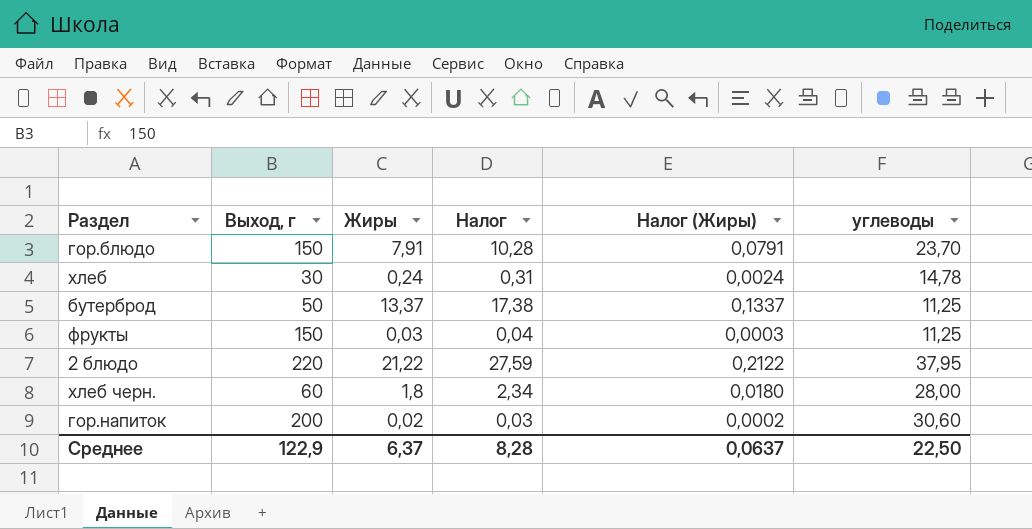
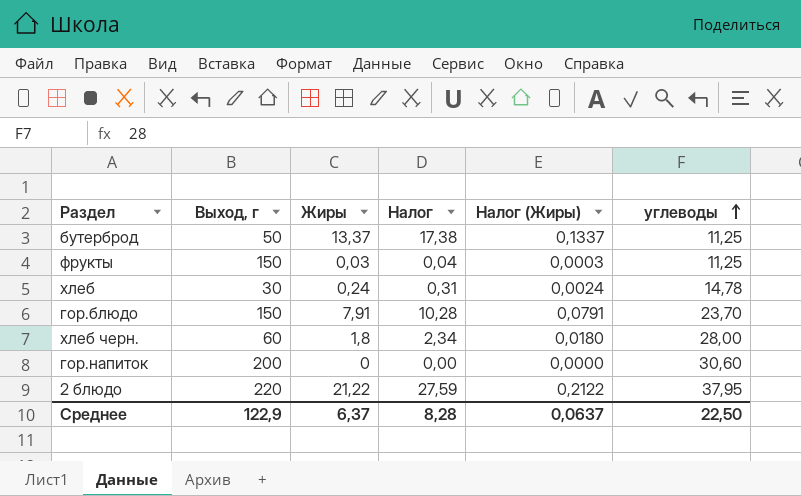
row order: none -> углеводы ascending
гор.напиток | Жиры: 0,02 -> 0
гор.напиток | Налог: 0,03 -> 0,00
гор.напиток | Налог (Жиры): 0,0002 -> 0,0000

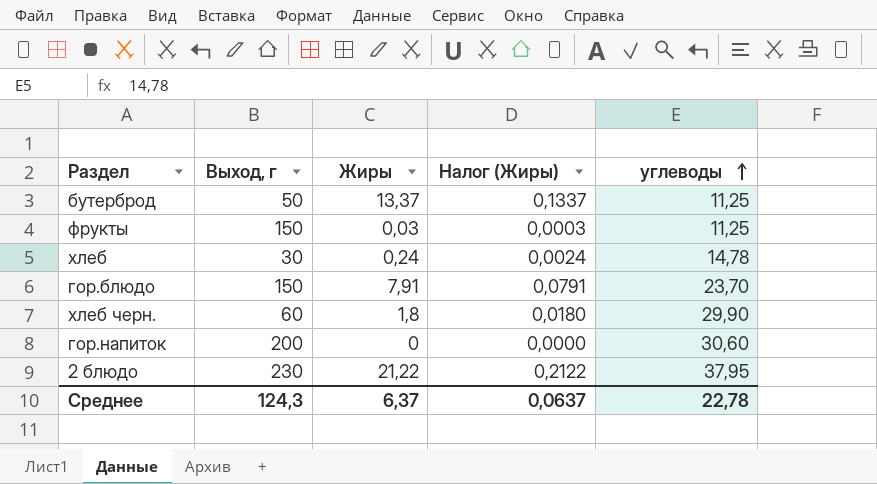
column Налог | formula: [Жиры] * 1,3 -> none
хлеб черн. | углеводы: 28,00 -> 29,90
2 блюдо | Выход, г: 220 -> 230
Среднее | Выход, г: 122,9 -> 124,3
Среднее | углеводы: 22,50 -> 22,78

